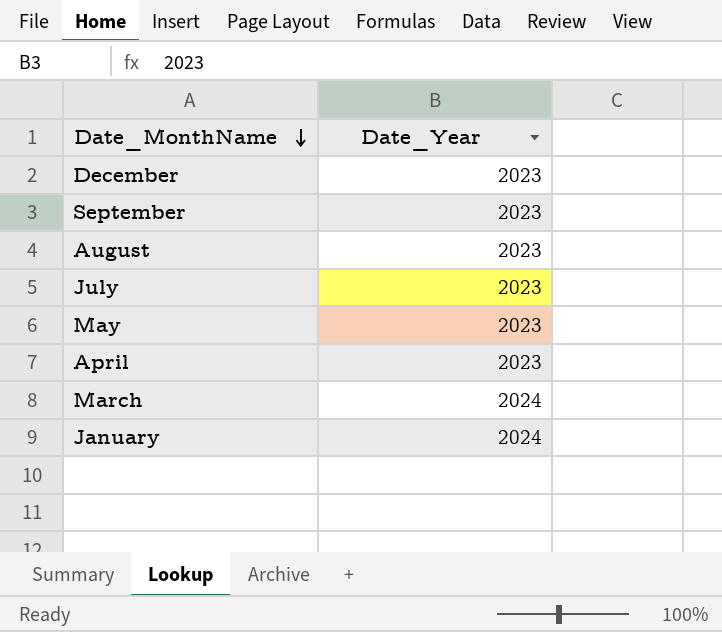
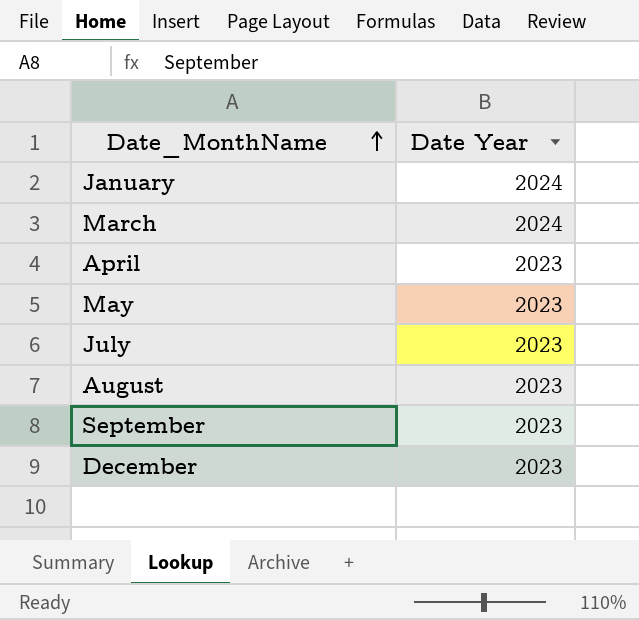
row order: Date_MonthName descending -> Date_MonthName ascending
column name: Date_Year -> Date Year

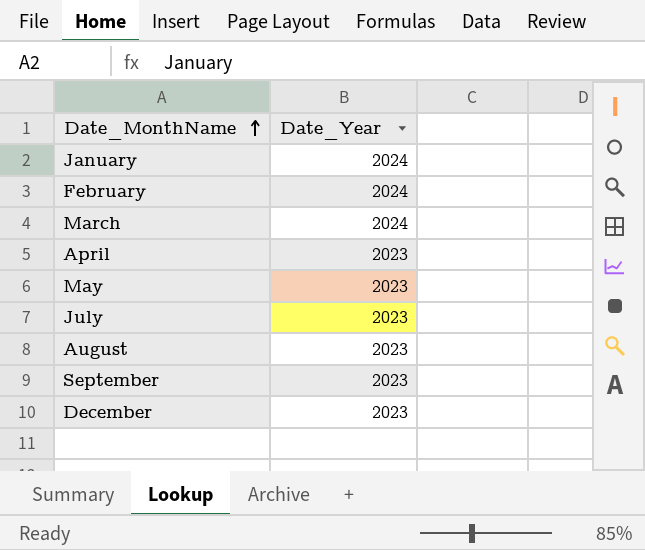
column name: Date Year -> Date_Year
row February: none -> 2024

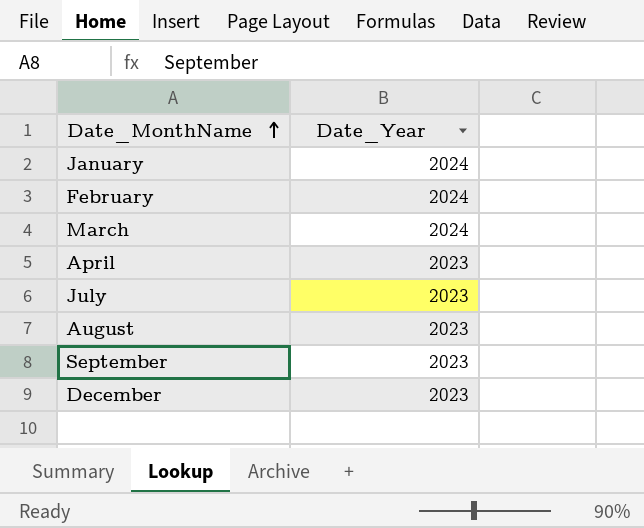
row May: 2023 -> none

